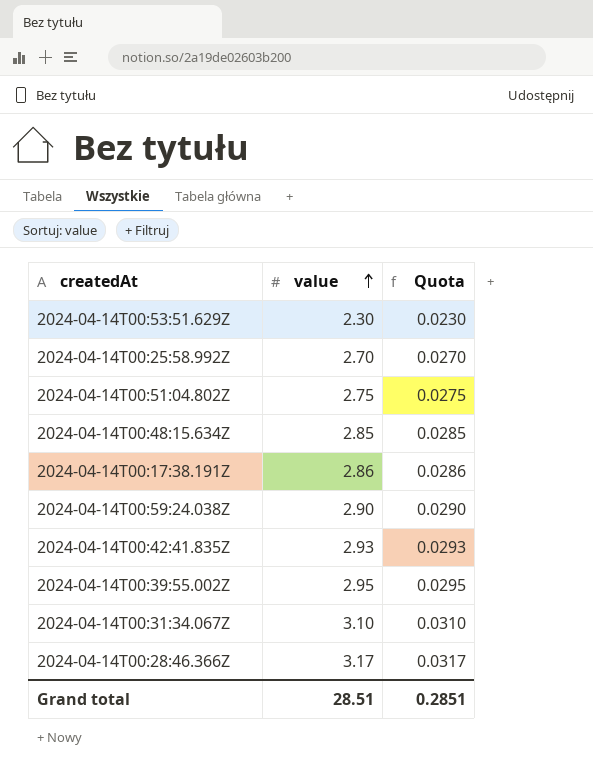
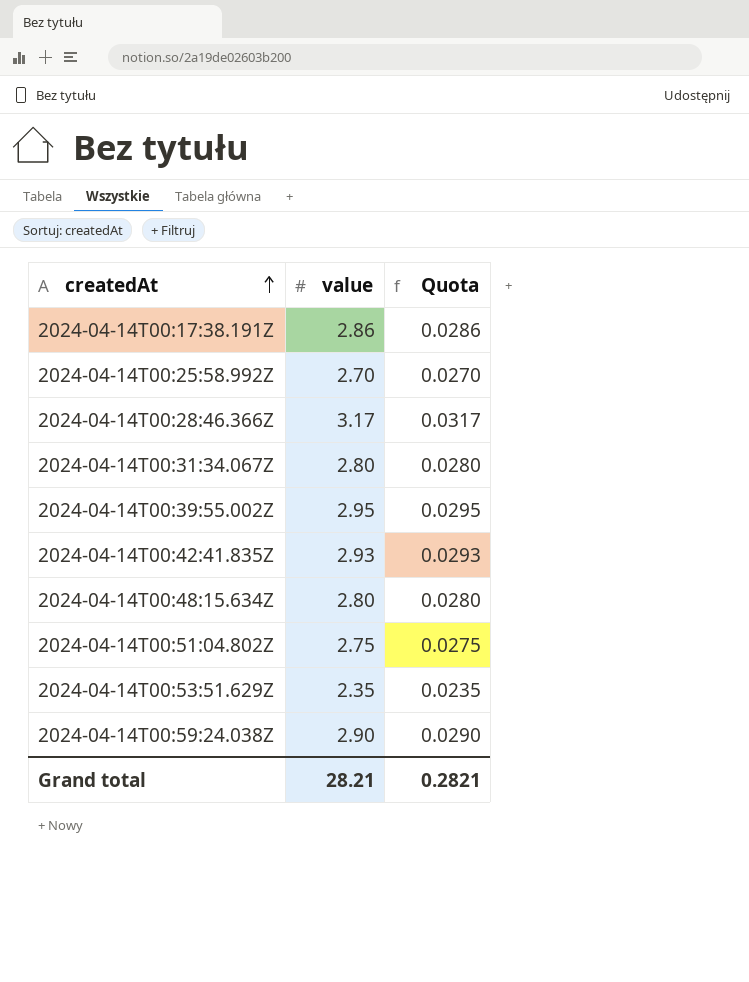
row order: value ascending -> createdAt ascending
2024-04-14T00:31:34.067Z | value: 3.10 -> 2.80
2024-04-14T00:31:34.067Z | Quota: 0.0310 -> 0.0280
2024-04-14T00:48:15.634Z | value: 2.85 -> 2.80
2024-04-14T00:48:15.634Z | Quota: 0.0285 -> 0.0280
2024-04-14T00:53:51.629Z | value: 2.30 -> 2.35
2024-04-14T00:53:51.629Z | Quota: 0.0230 -> 0.0235
Grand total | value: 28.51 -> 28.21
Grand total | Quota: 0.2851 -> 0.2821

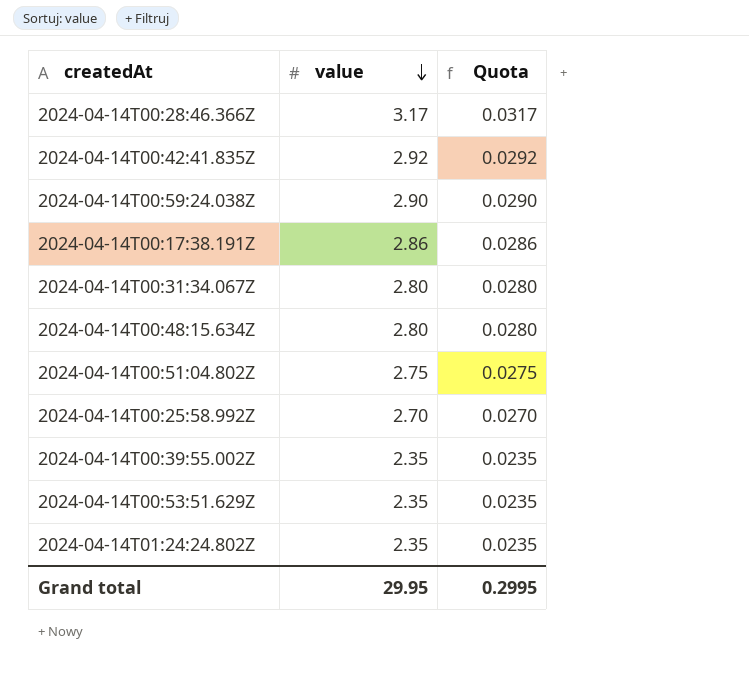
row order: createdAt ascending -> value descending
2024-04-14T00:42:41.835Z | value: 2.93 -> 2.92
2024-04-14T00:42:41.835Z | Quota: 0.0293 -> 0.0292
2024-04-14T00:39:55.002Z | value: 2.95 -> 2.35
2024-04-14T00:39:55.002Z | Quota: 0.0295 -> 0.0235
row 2024-04-14T01:24:24.802Z: none -> 2.35 | 0.0235
Grand total | value: 28.21 -> 29.95
Grand total | Quota: 0.2821 -> 0.2995

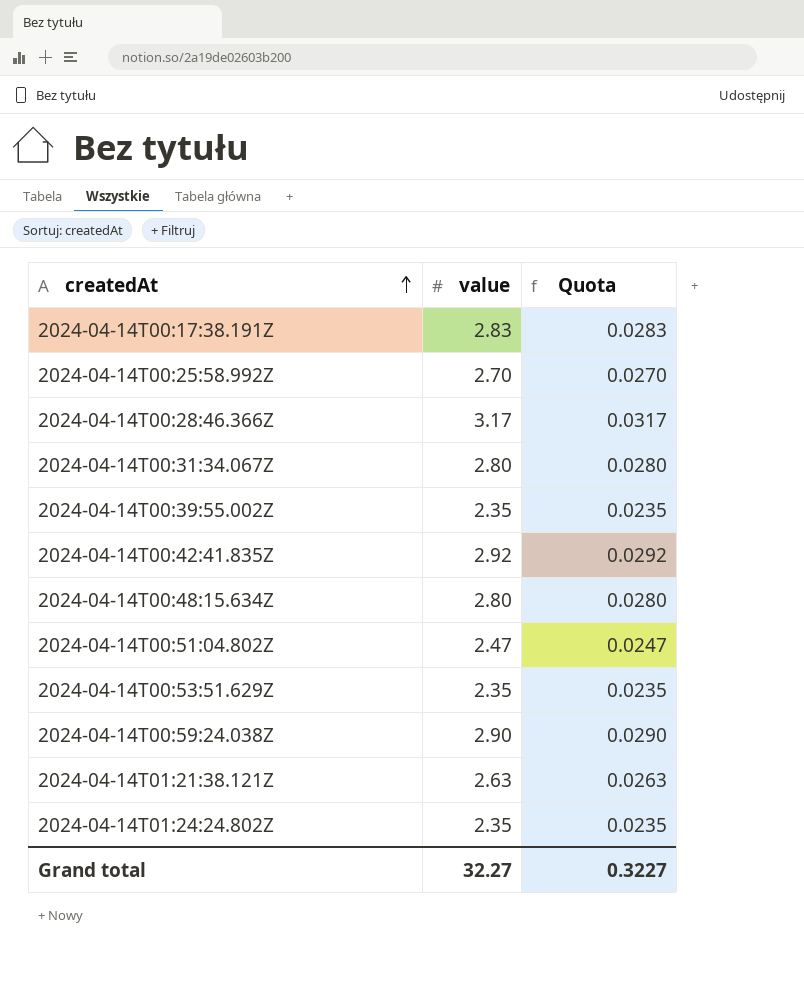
row order: value descending -> createdAt ascending
2024-04-14T00:17:38.191Z | value: 2.86 -> 2.83
2024-04-14T00:17:38.191Z | Quota: 0.0286 -> 0.0283
2024-04-14T00:51:04.802Z | value: 2.75 -> 2.47
2024-04-14T00:51:04.802Z | Quota: 0.0275 -> 0.0247
row 2024-04-14T01:21:38.121Z: none -> 2.63 | 0.0263
Grand total | value: 29.95 -> 32.27
Grand total | Quota: 0.2995 -> 0.3227

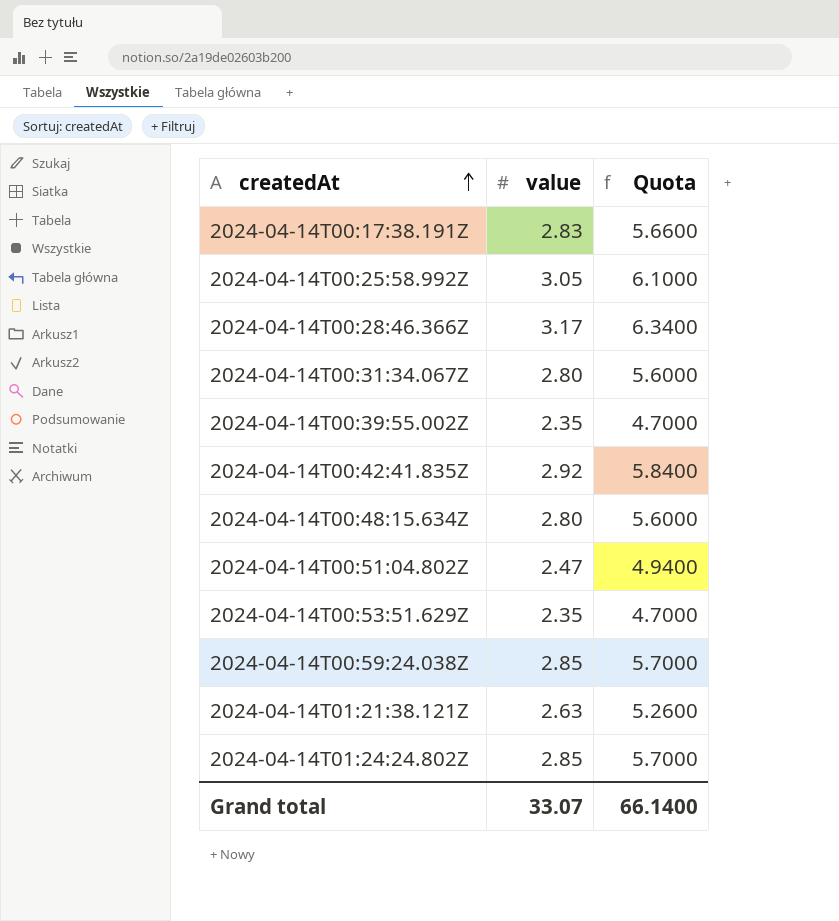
column Quota | formula: [value] * 0.01 -> [value] * 2
2024-04-14T00:25:58.992Z | value: 2.70 -> 3.05
2024-04-14T00:59:24.038Z | value: 2.90 -> 2.85
2024-04-14T01:24:24.802Z | value: 2.35 -> 2.85
Grand total | value: 32.27 -> 33.07
Grand total | Quota: 0.3227 -> 66.1400

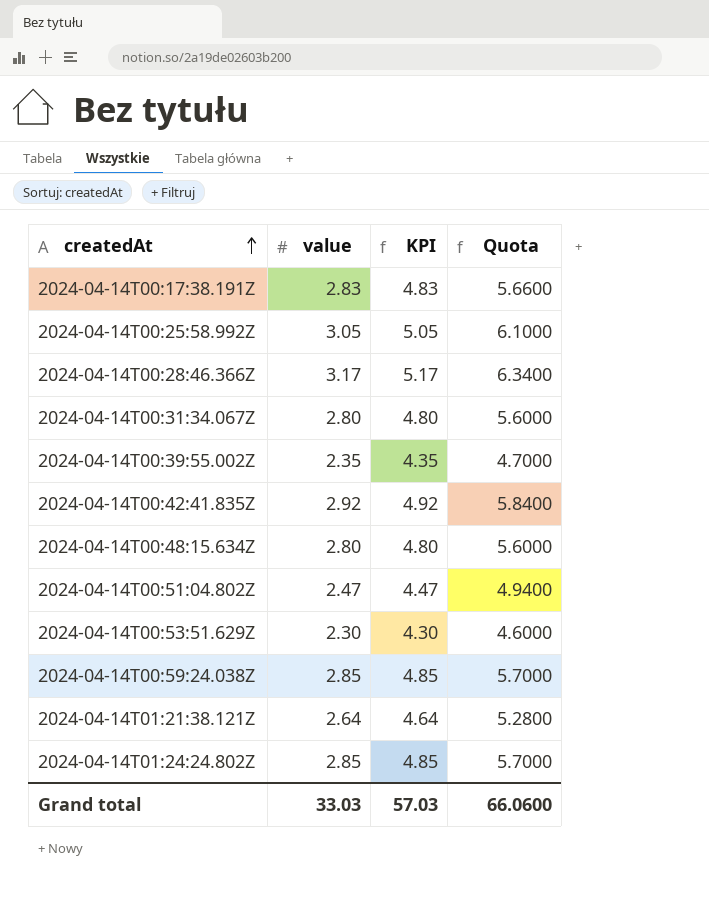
column KPI | formula: none -> [value] + 2
2024-04-14T00:53:51.629Z | value: 2.35 -> 2.30
2024-04-14T00:53:51.629Z | Quota: 4.7000 -> 4.6000
2024-04-14T01:21:38.121Z | value: 2.63 -> 2.64
2024-04-14T01:21:38.121Z | Quota: 5.2600 -> 5.2800
Grand total | value: 33.07 -> 33.03
Grand total | Quota: 66.1400 -> 66.0600

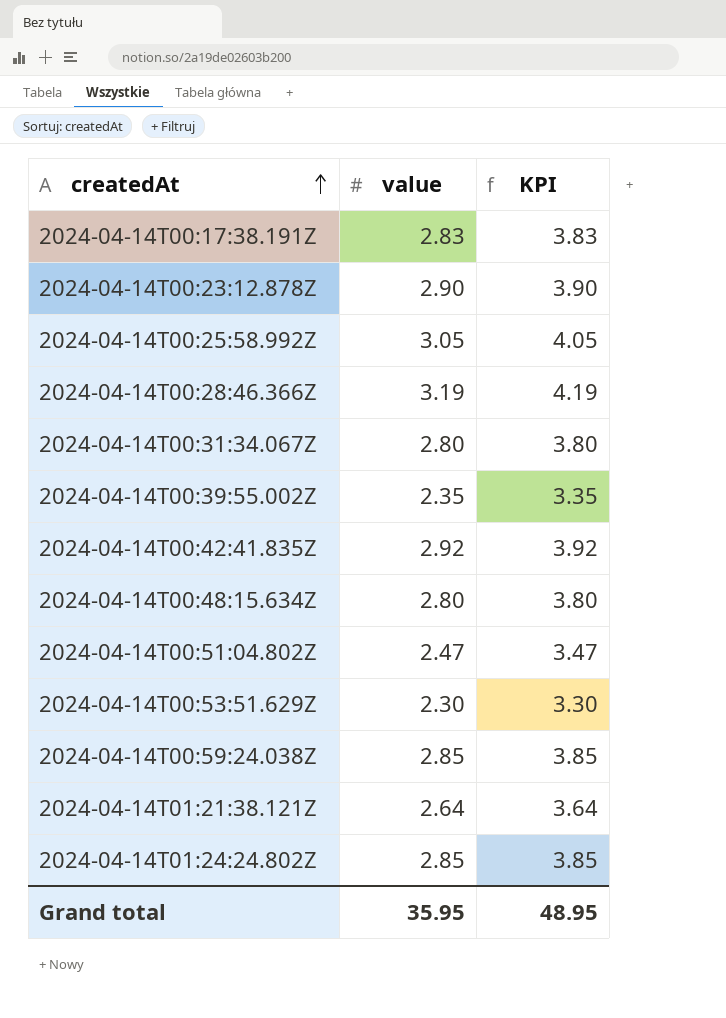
column Quota | formula: [value] * 2 -> none
column KPI | formula: [value] + 2 -> [value] + 1
row 2024-04-14T00:23:12.878Z: none -> 2.90 | 3.90
2024-04-14T00:28:46.366Z | value: 3.17 -> 3.19
Grand total | value: 33.03 -> 35.95
Grand total | KPI: 57.03 -> 48.95

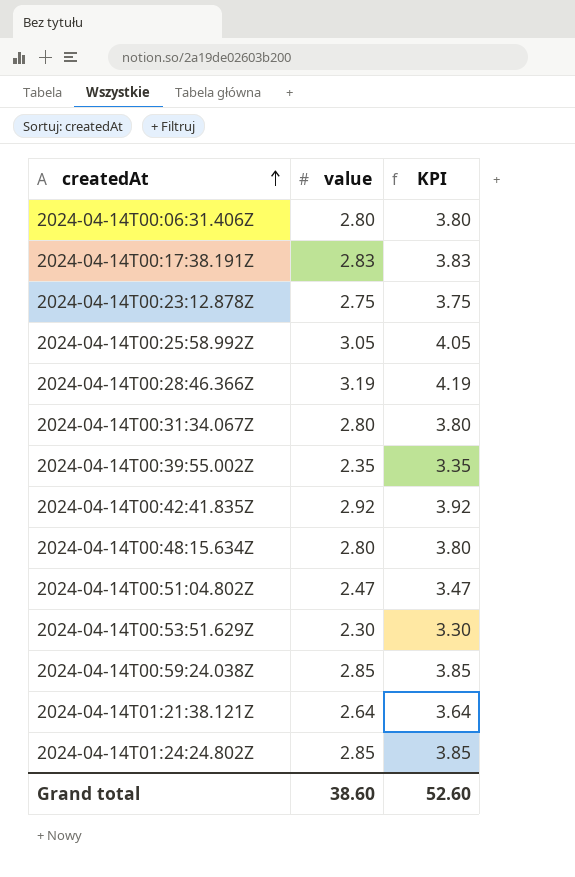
row 2024-04-14T00:06:31.406Z: none -> 2.80 | 3.80
2024-04-14T00:23:12.878Z | value: 2.90 -> 2.75
2024-04-14T00:23:12.878Z | KPI: 3.90 -> 3.75
Grand total | value: 35.95 -> 38.60
Grand total | KPI: 48.95 -> 52.60

